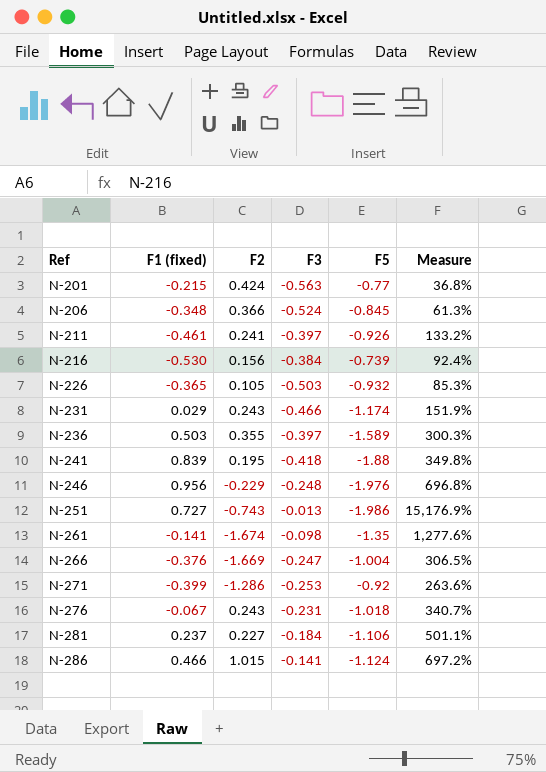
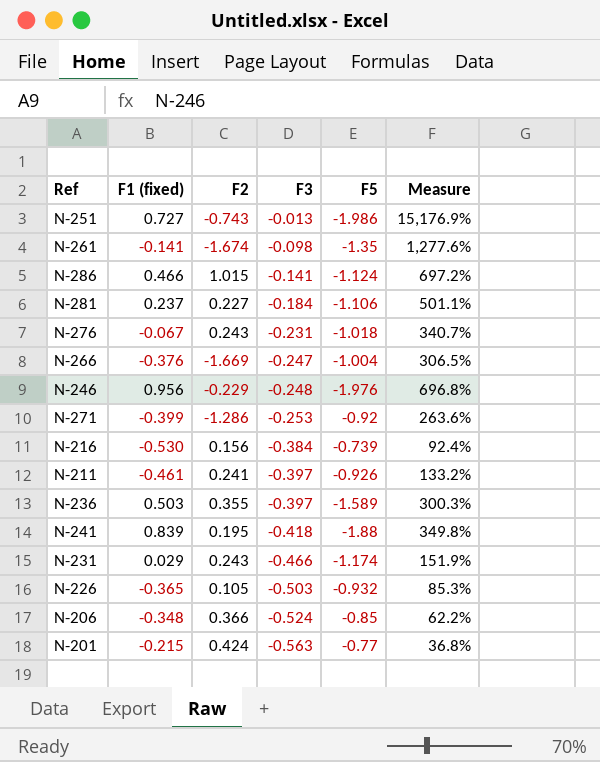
row order: Ref ascending -> F3 descending
N-206 | F5: -0.845 -> -0.85
N-206 | Measure: 61.3% -> 62.2%

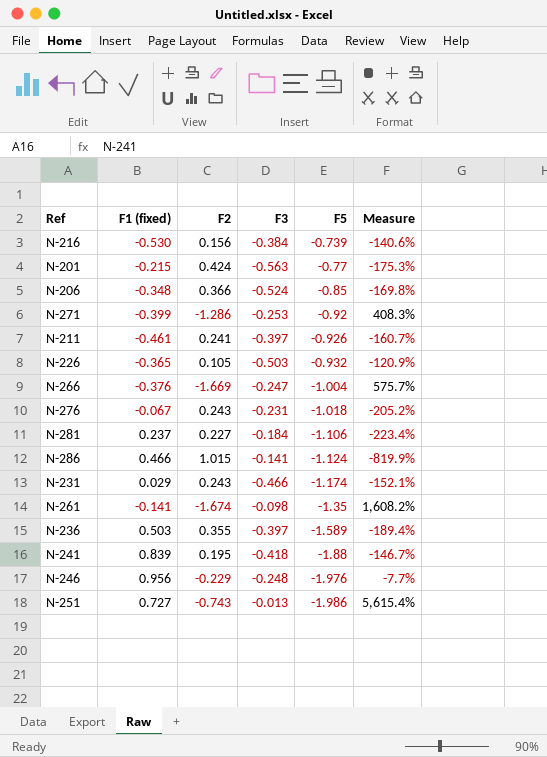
row order: F3 descending -> F5 descending
column Measure | formula: ([F5] - [F3]) / [F3] -> ([F2] - [F3]) / [F3]

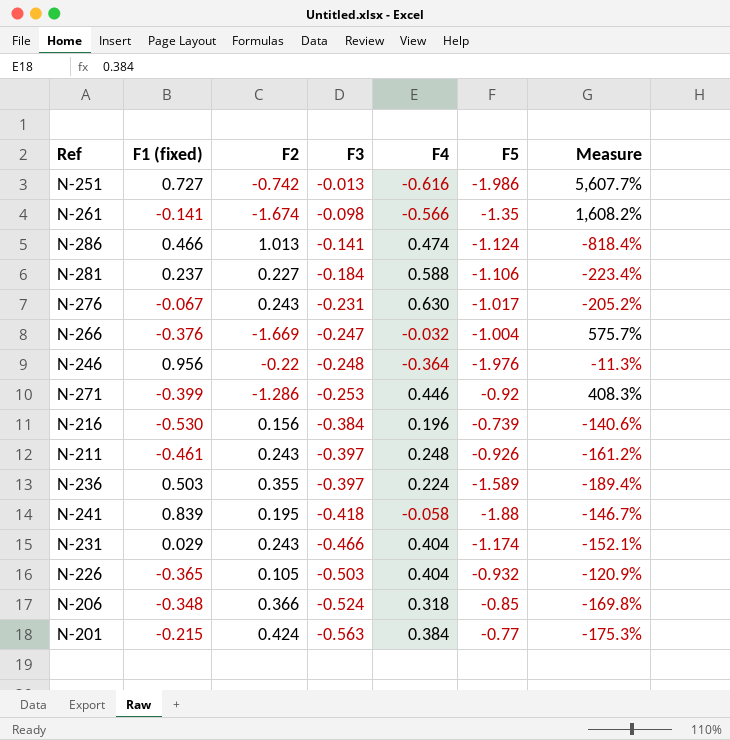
row order: F5 descending -> F3 descending
column F4 | position: none -> 5
N-251 | F2: -0.743 -> -0.742
N-251 | Measure: 5,615.4% -> 5,607.7%
N-286 | F2: 1.015 -> 1.013
N-286 | Measure: -819.9% -> -818.4%
N-276 | F5: -1.018 -> -1.017
N-246 | F2: -0.229 -> -0.22
N-246 | Measure: -7.7% -> -11.3%
N-211 | F2: 0.241 -> 0.243
N-211 | Measure: -160.7% -> -161.2%

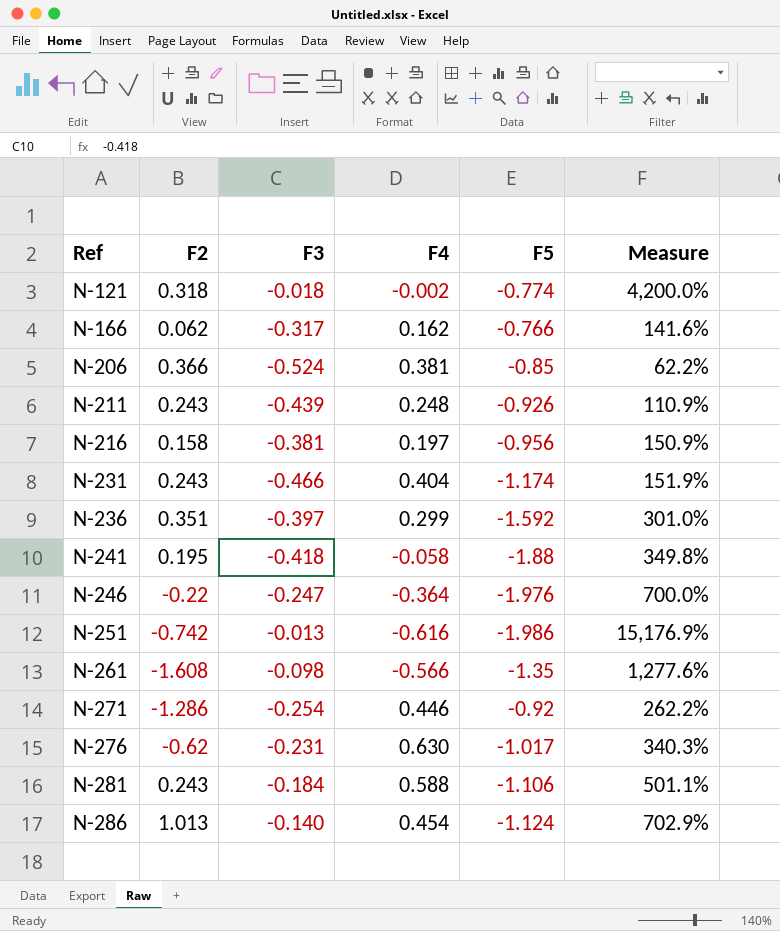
row order: F3 descending -> Ref ascending
column F1 (fixed) | position: 2 -> none
column Measure | formula: ([F2] - [F3]) / [F3] -> ([F5] - [F3]) / [F3]
row N-266: -0.376 | -1.669 | -0.247 | -0.032 | -1.004 | 575.7% -> none
row N-226: -0.365 | 0.105 | -0.503 | 0.404 | -0.932 | -120.9% -> none
row N-201: -0.215 | 0.424 | -0.563 | 0.384 | -0.77 | -175.3% -> none
row N-121: none -> 0.318 | -0.018 | -0.002 | -0.774 | 4,200.0%
row N-166: none -> 0.062 | -0.317 | 0.162 | -0.766 | 141.6%
N-206 | F4: 0.318 -> 0.381
N-211 | F3: -0.397 -> -0.439
N-216 | F2: 0.156 -> 0.158
N-216 | F3: -0.384 -> -0.381
N-216 | F4: 0.196 -> 0.197
N-216 | F5: -0.739 -> -0.956
N-236 | F2: 0.355 -> 0.351
N-236 | F4: 0.224 -> 0.299
N-236 | F5: -1.589 -> -1.592
N-246 | F3: -0.248 -> -0.247
N-261 | F2: -1.674 -> -1.608
N-271 | F3: -0.253 -> -0.254
N-276 | F2: 0.243 -> -0.62
N-281 | F2: 0.227 -> 0.243
N-286 | F3: -0.141 -> -0.140
N-286 | F4: 0.474 -> 0.454

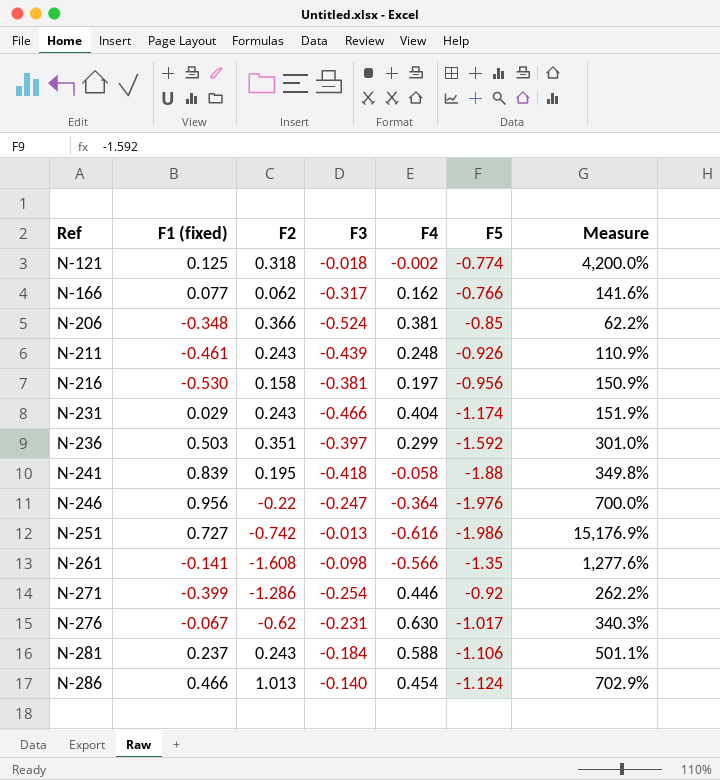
column F1 (fixed) | position: none -> 2

